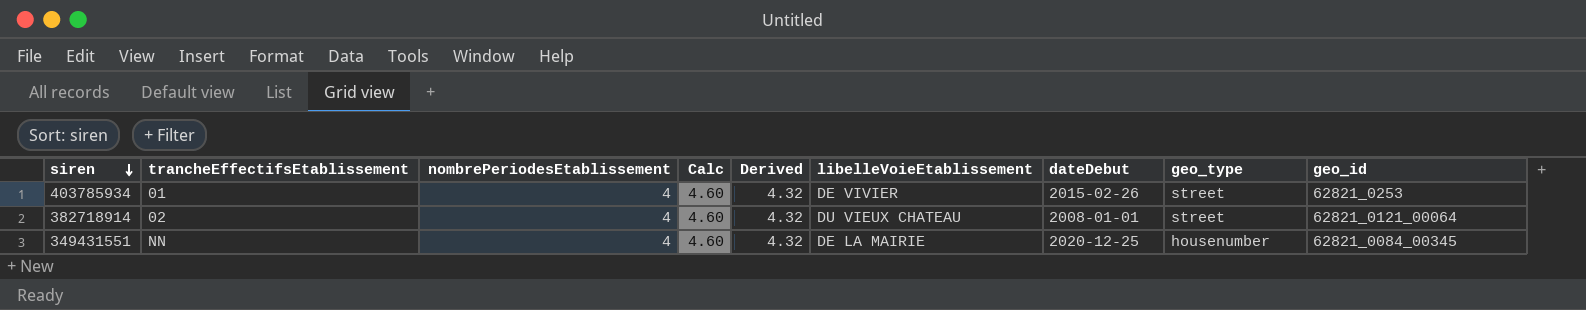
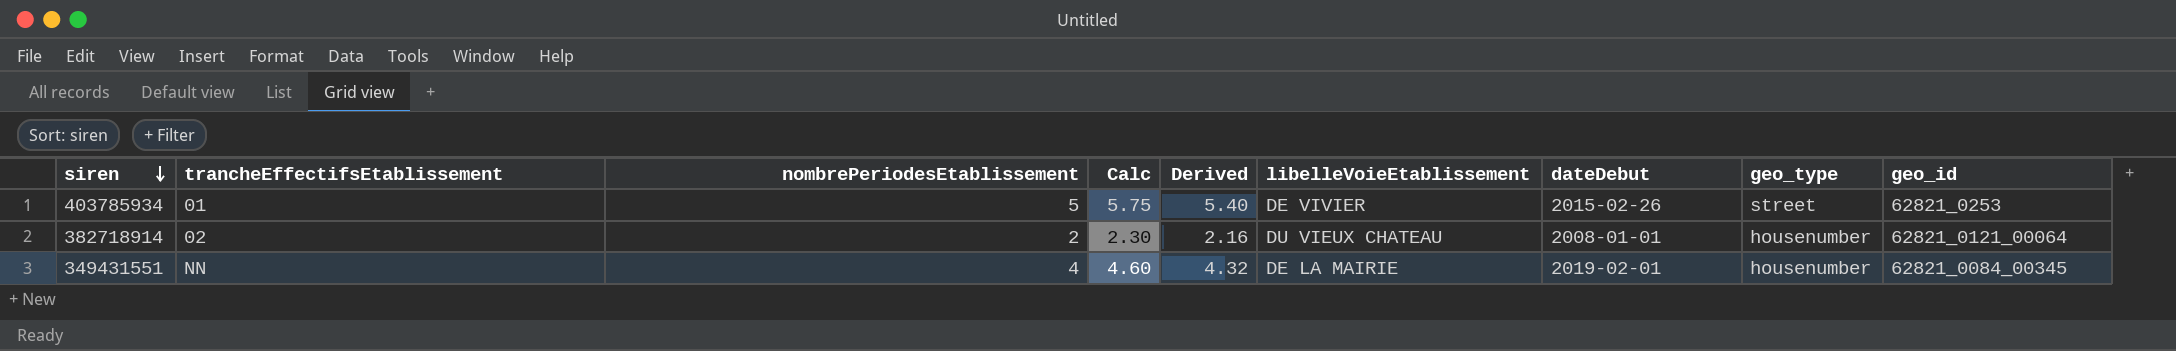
403785934 | nombrePeriodesEtablissement: 4 -> 5
403785934 | Calc: 4.60 -> 5.75
403785934 | Derived: 4.32 -> 5.40
382718914 | nombrePeriodesEtablissement: 4 -> 2
382718914 | Calc: 4.60 -> 2.30
382718914 | Derived: 4.32 -> 2.16
382718914 | geo_type: street -> housenumber
349431551 | dateDebut: 2020-12-25 -> 2019-02-01

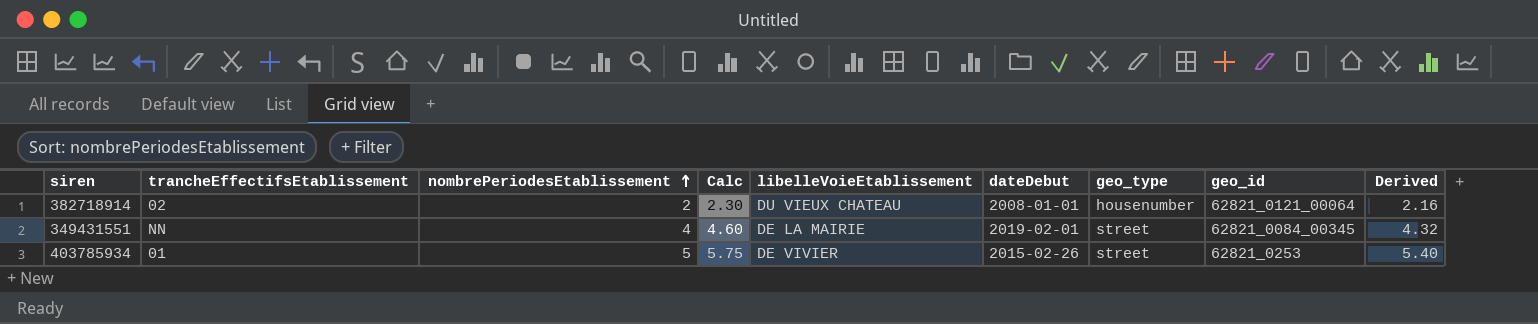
row order: siren descending -> nombrePeriodesEtablissement ascending
column Derived | position: 5 -> 9
349431551 | geo_type: housenumber -> street

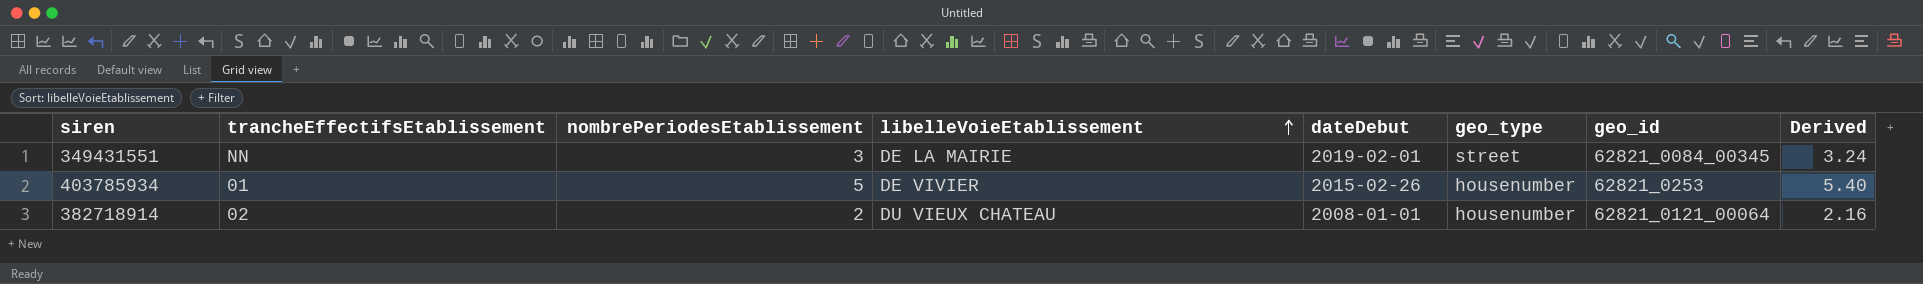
row order: nombrePeriodesEtablissement ascending -> libelleVoieEtablissement ascending
column Calc | formula: [nombrePeriodesEtablissement] * 1.15 -> none
349431551 | nombrePeriodesEtablissement: 4 -> 3
349431551 | Derived: 4.32 -> 3.24
403785934 | geo_type: street -> housenumber

